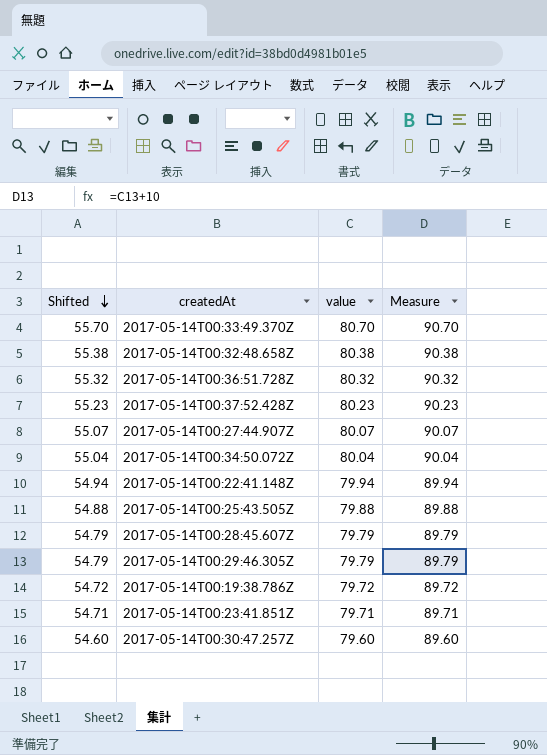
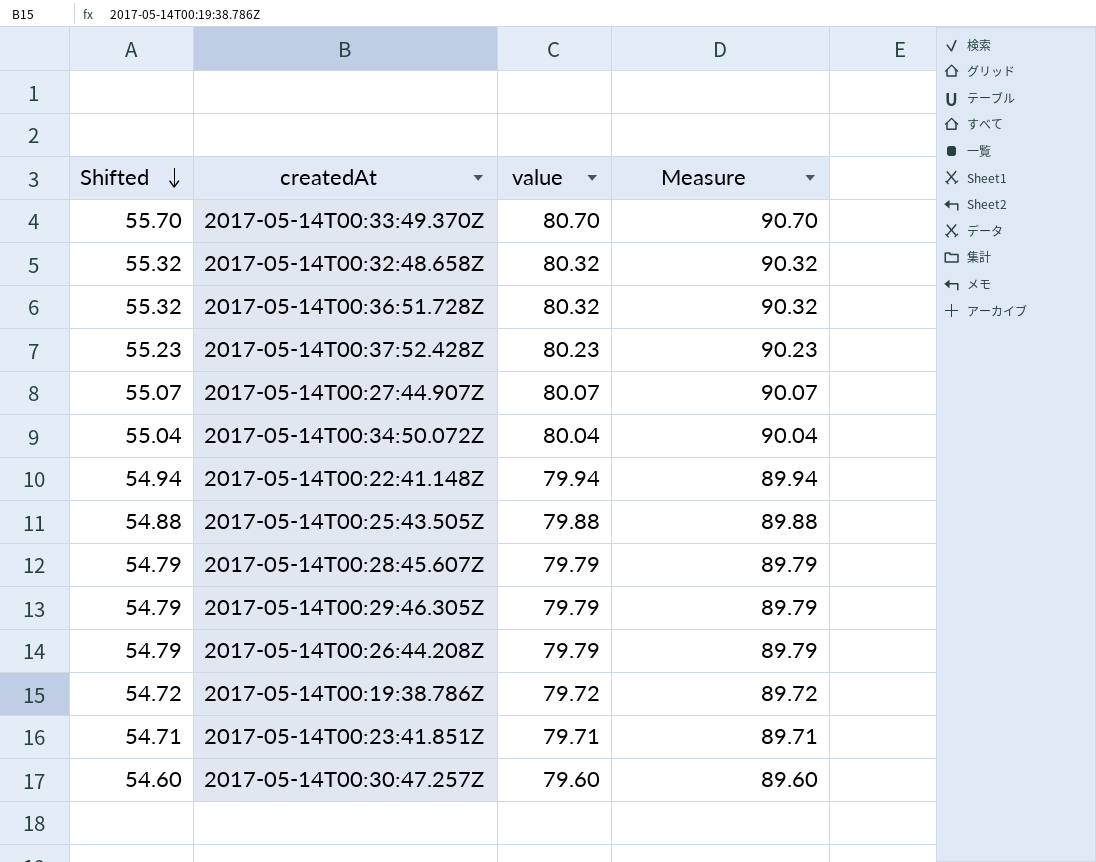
2017-05-14T00:32:48.658Z | Shifted: 55.38 -> 55.32
2017-05-14T00:32:48.658Z | value: 80.38 -> 80.32
2017-05-14T00:32:48.658Z | Measure: 90.38 -> 90.32
row 2017-05-14T00:26:44.208Z: none -> 54.79 | 79.79 | 89.79

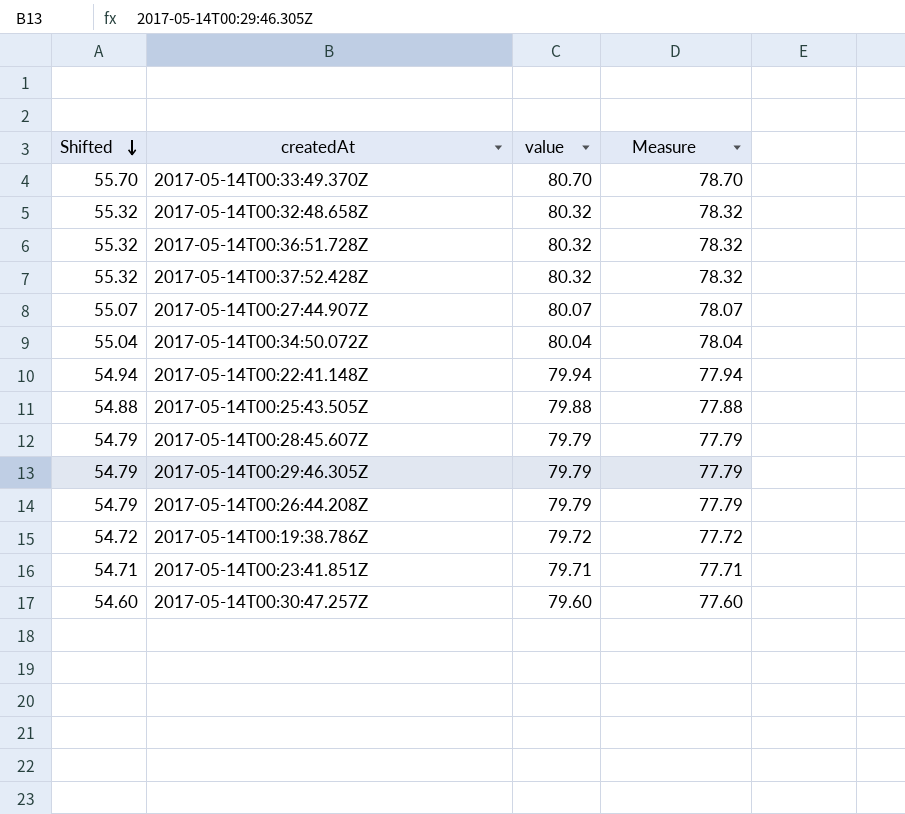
column Measure | formula: [value] + 10 -> [value] - 2
2017-05-14T00:37:52.428Z | Shifted: 55.23 -> 55.32
2017-05-14T00:37:52.428Z | value: 80.23 -> 80.32

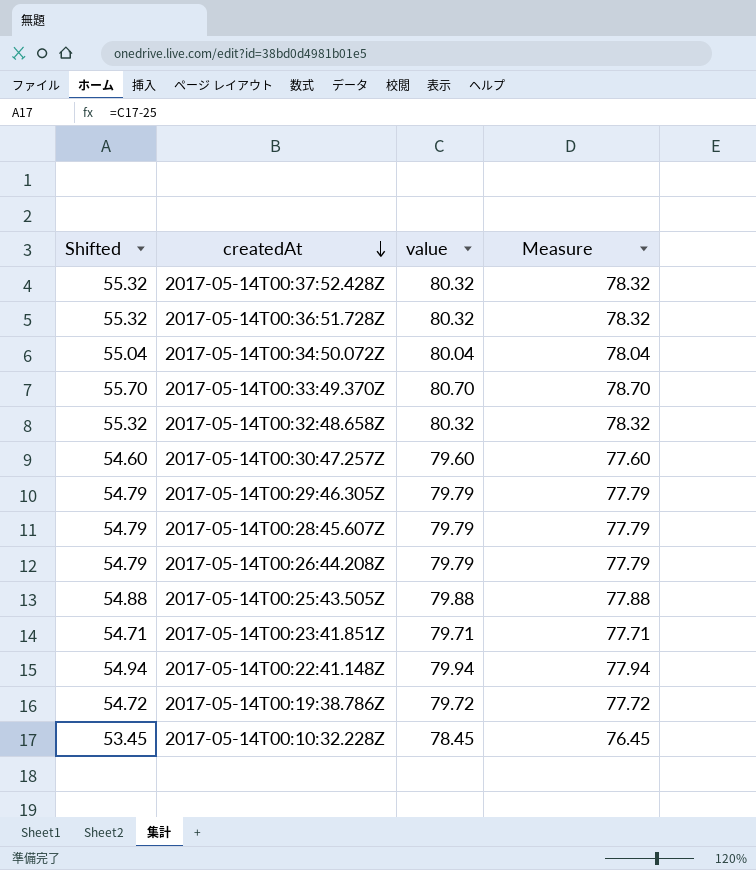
row order: Shifted descending -> createdAt descending
row 2017-05-14T00:27:44.907Z: 55.07 | 80.07 | 78.07 -> none
row 2017-05-14T00:10:32.228Z: none -> 53.45 | 78.45 | 76.45

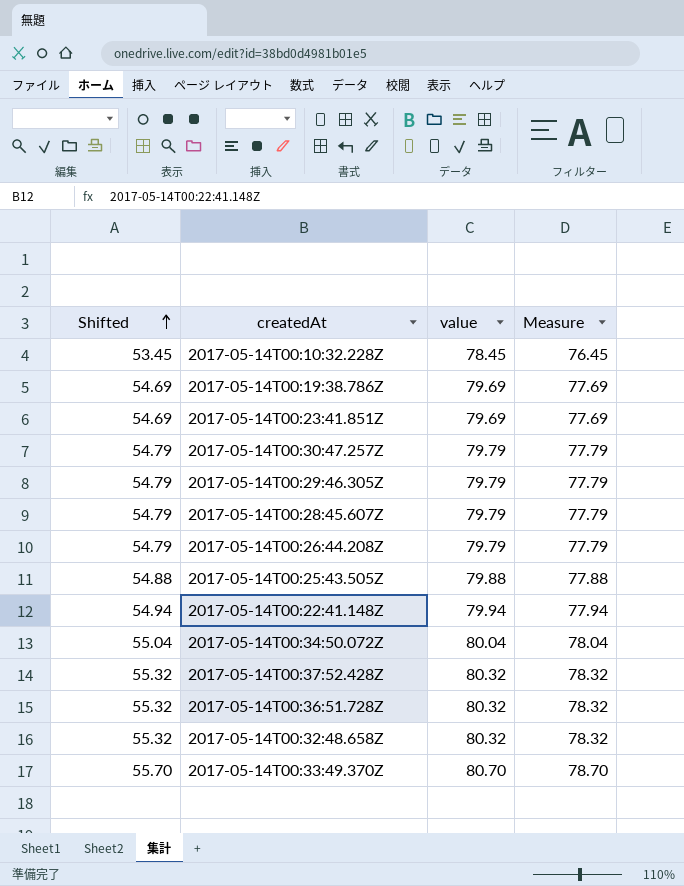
row order: createdAt descending -> Shifted ascending
2017-05-14T00:19:38.786Z | Shifted: 54.72 -> 54.69
2017-05-14T00:19:38.786Z | value: 79.72 -> 79.69
2017-05-14T00:19:38.786Z | Measure: 77.72 -> 77.69
2017-05-14T00:23:41.851Z | Shifted: 54.71 -> 54.69
2017-05-14T00:23:41.851Z | value: 79.71 -> 79.69
2017-05-14T00:23:41.851Z | Measure: 77.71 -> 77.69
2017-05-14T00:30:47.257Z | Shifted: 54.60 -> 54.79
2017-05-14T00:30:47.257Z | value: 79.60 -> 79.79
2017-05-14T00:30:47.257Z | Measure: 77.60 -> 77.79

